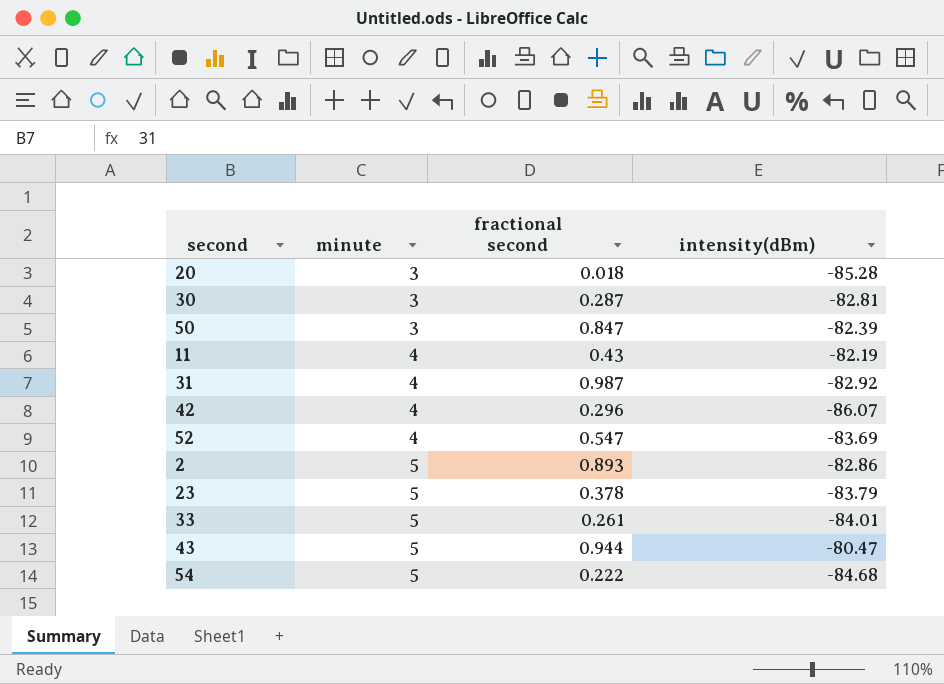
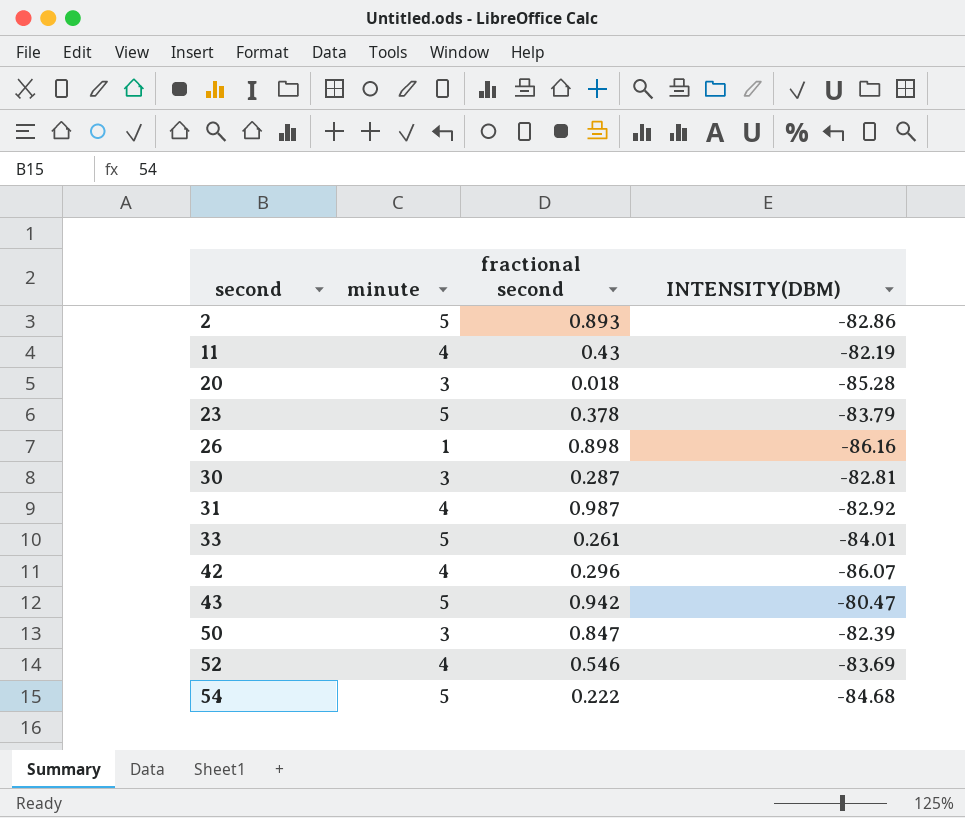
row order: minute ascending -> second ascending
column name: intensity(dBm) -> INTENSITY(DBM)
row 26: none -> 1 | 0.898 | -86.16
43 | fractional second: 0.944 -> 0.942
52 | fractional second: 0.547 -> 0.546

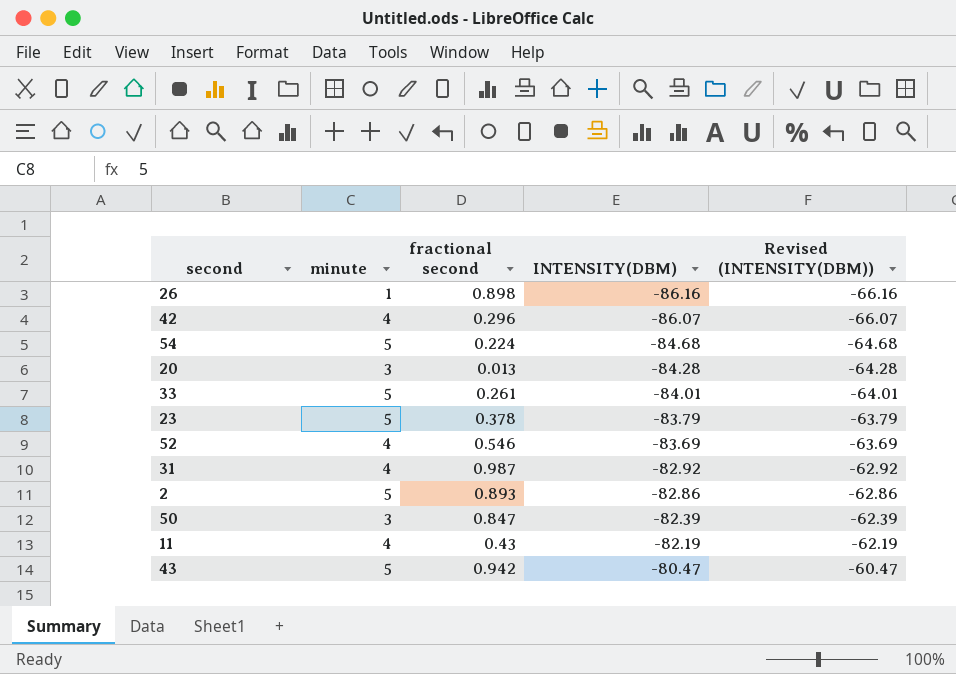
row order: second ascending -> INTENSITY(DBM) ascending
column Revised (INTENSITY(DBM)) | formula: none -> [INTENSITY(DBM)] + 20
row 30: 3 | 0.287 | -82.81 -> none
54 | fractional second: 0.222 -> 0.224
20 | fractional second: 0.018 -> 0.013
20 | INTENSITY(DBM): -85.28 -> -84.28

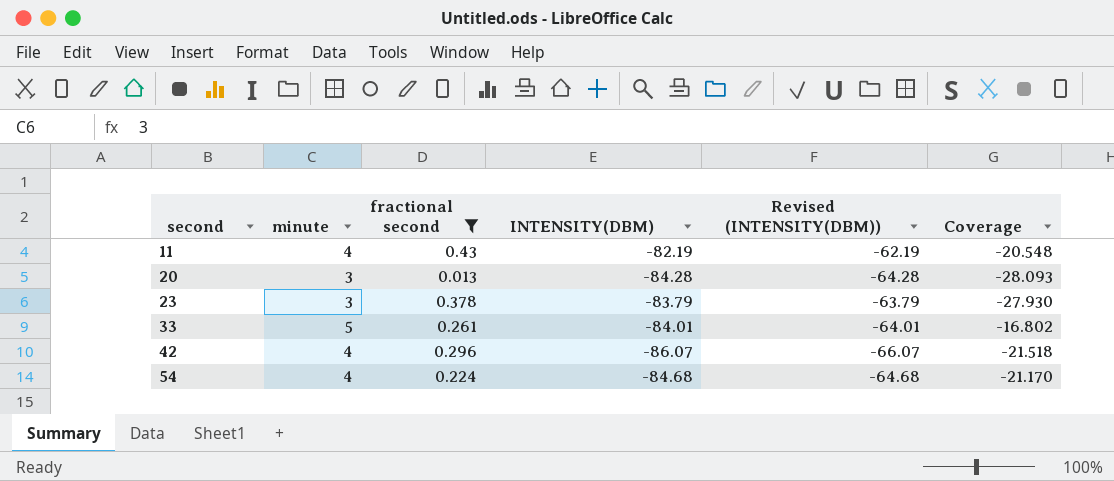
filter: none -> fractional second <= 0.43
row order: INTENSITY(DBM) ascending -> second ascending
column Coverage | formula: none -> [INTENSITY(DBM)] / [minute]
23 | minute: 5 -> 3
54 | minute: 5 -> 4

